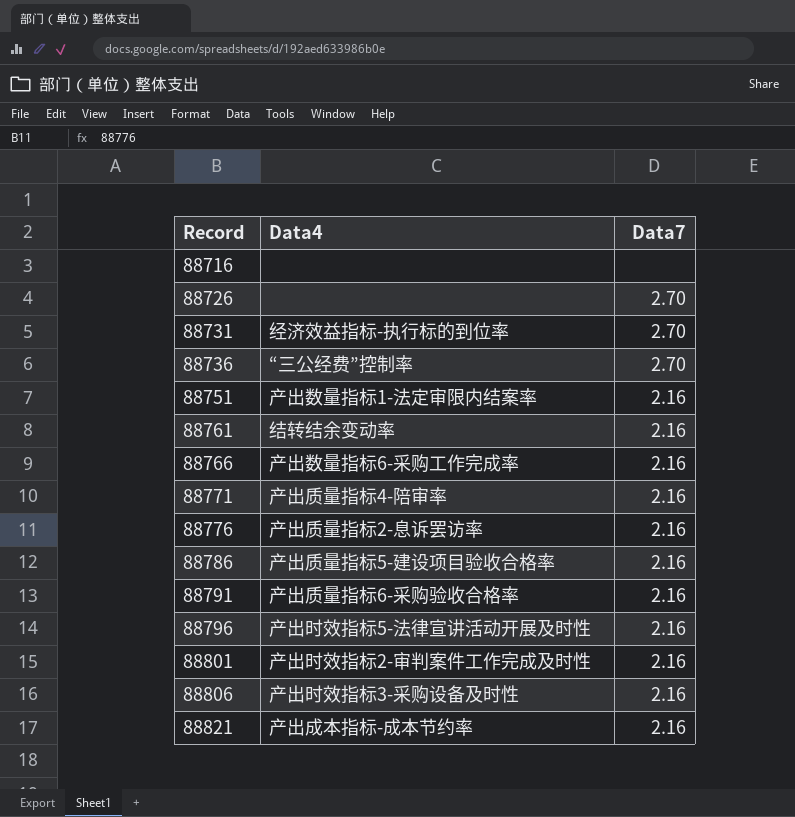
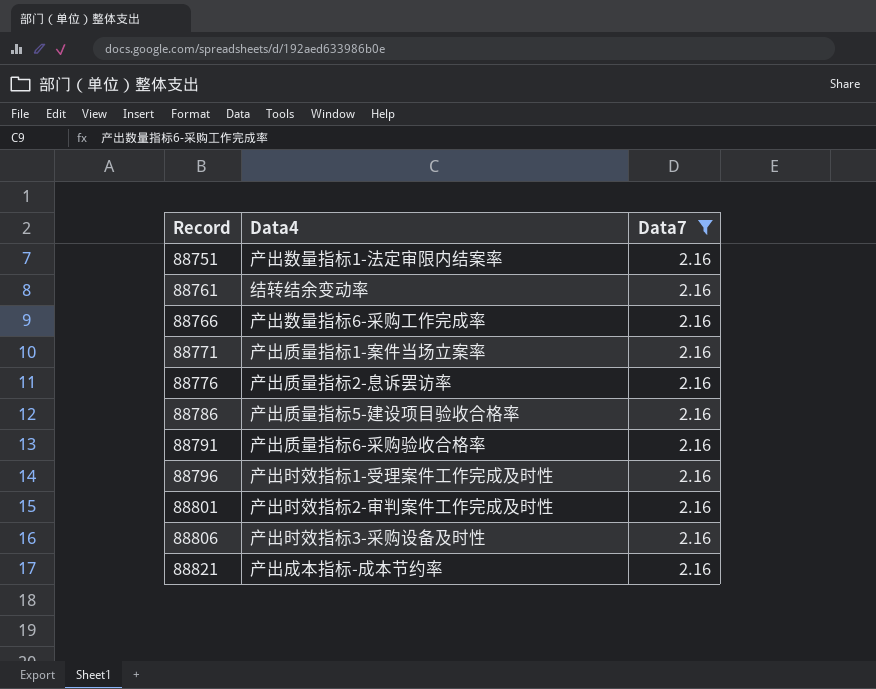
filter: none -> Data7 = 2.16
88771 | Data4: 产出质量指标4-陪审率 -> 产出质量指标1-案件当场立案率
88796 | Data4: 产出时效指标5-法律宣讲活动开展及时性 -> 产出时效指标1-受理案件工作完成及时性

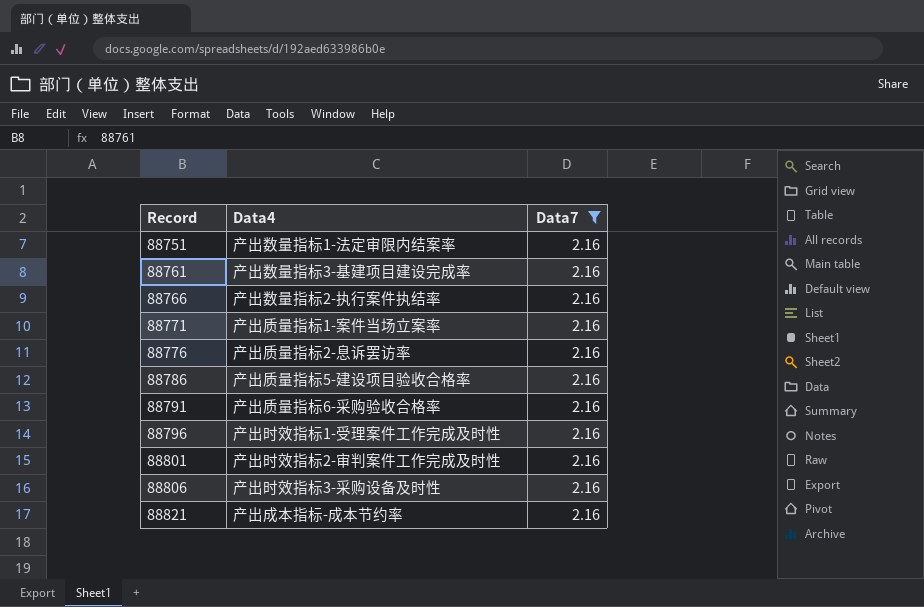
88761 | Data4: 结转结余变动率 -> 产出数量指标3-基建项目建设完成率
88766 | Data4: 产出数量指标6-采购工作完成率 -> 产出数量指标2-执行案件执结率

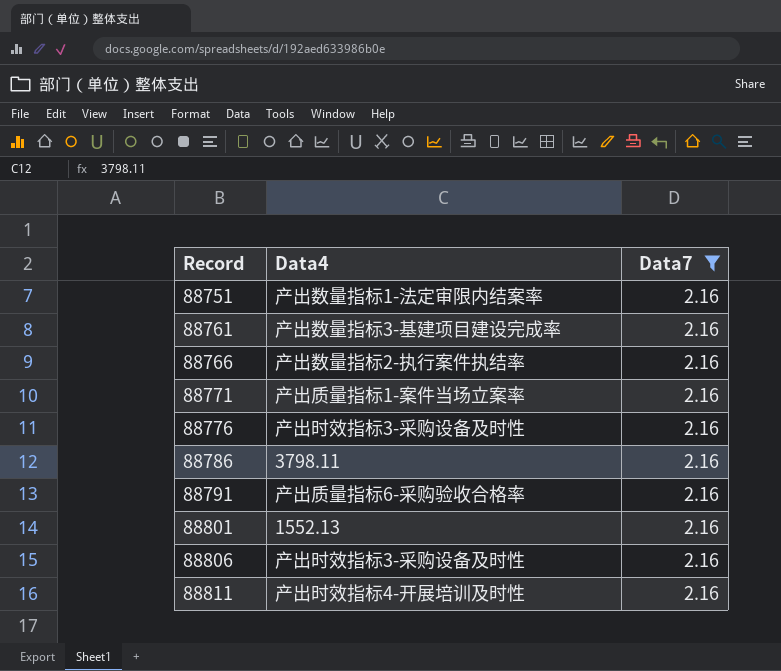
row 88796: 产出时效指标1-受理案件工作完成及时性 | 2.16 -> none
row 88821: 产出成本指标-成本节约率 | 2.16 -> none
88776 | Data4: 产出质量指标2-息诉罢访率 -> 产出时效指标3-采购设备及时性
88786 | Data4: 产出质量指标5-建设项目验收合格率 -> 3798.11
88801 | Data4: 产出时效指标2-审判案件工作完成及时性 -> 1552.13
row 88811: none -> 产出时效指标4-开展培训及时性 | 2.16

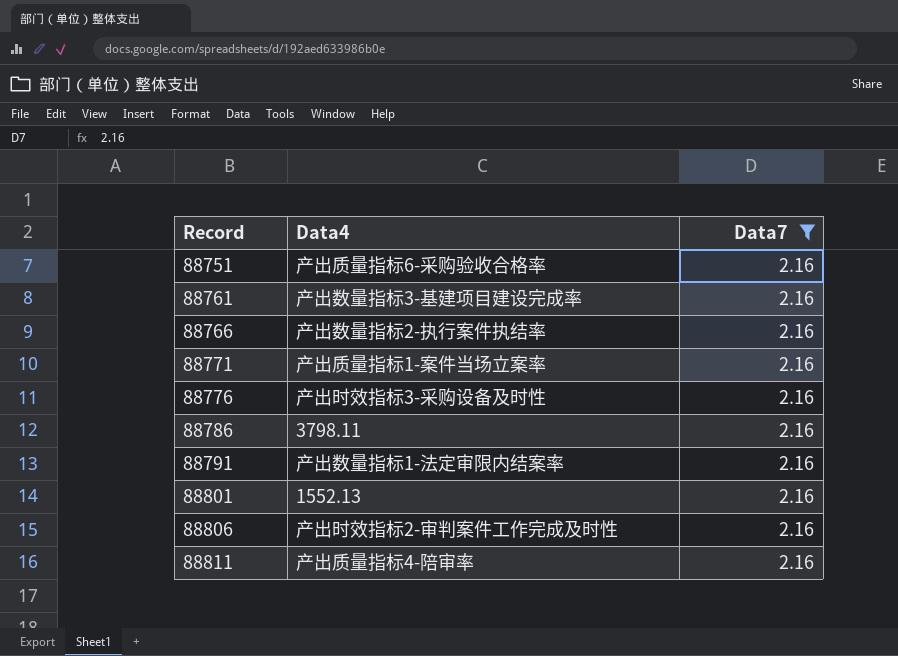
88751 | Data4: 产出数量指标1-法定审限内结案率 -> 产出质量指标6-采购验收合格率
88791 | Data4: 产出质量指标6-采购验收合格率 -> 产出数量指标1-法定审限内结案率
88806 | Data4: 产出时效指标3-采购设备及时性 -> 产出时效指标2-审判案件工作完成及时性
88811 | Data4: 产出时效指标4-开展培训及时性 -> 产出质量指标4-陪审率

